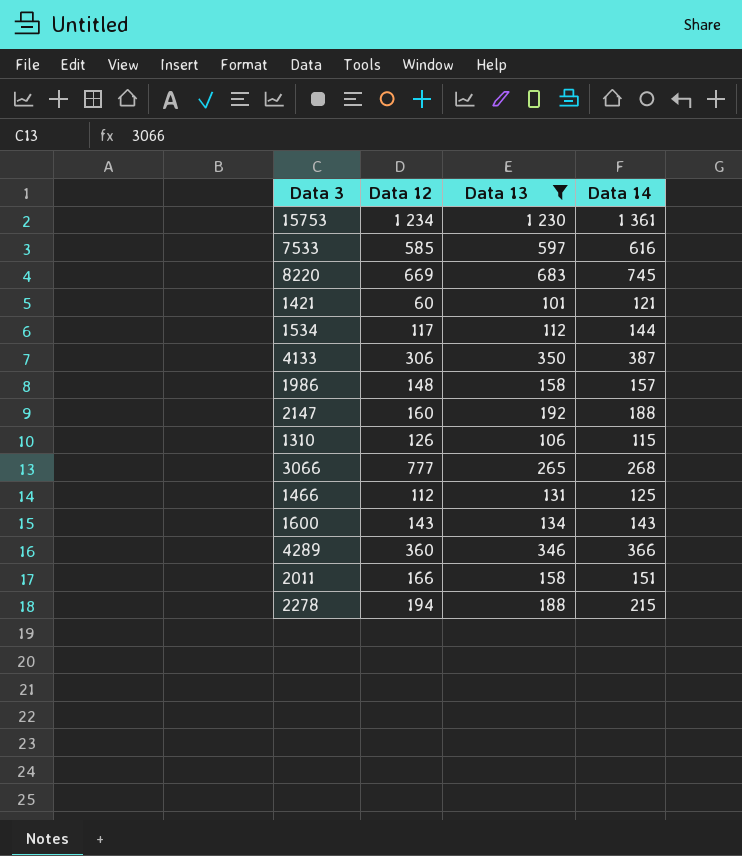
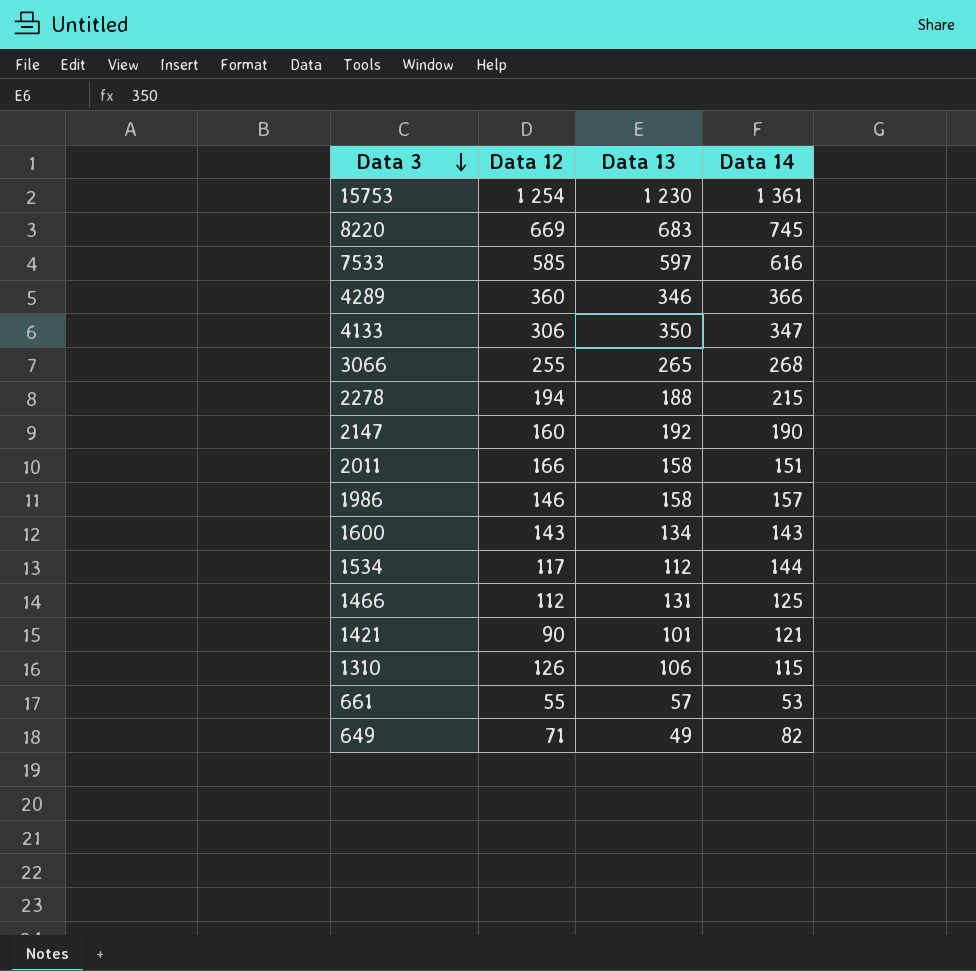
filter: Data 13 >= 101 -> none
row order: none -> Data 3 descending
15753 | Data 12: 1 234 -> 1 254
4133 | Data 14: 387 -> 347
3066 | Data 12: 777 -> 255
2147 | Data 14: 188 -> 190
1986 | Data 12: 148 -> 146
1421 | Data 12: 60 -> 90

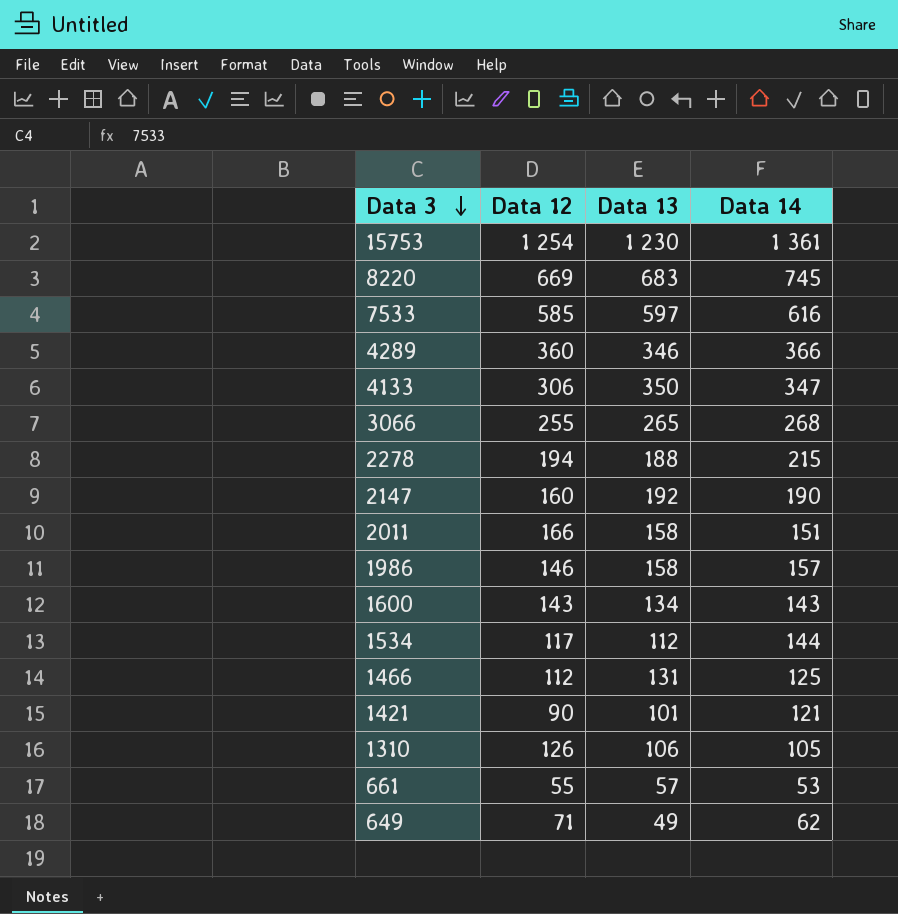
1310 | Data 14: 115 -> 105
649 | Data 14: 82 -> 62

